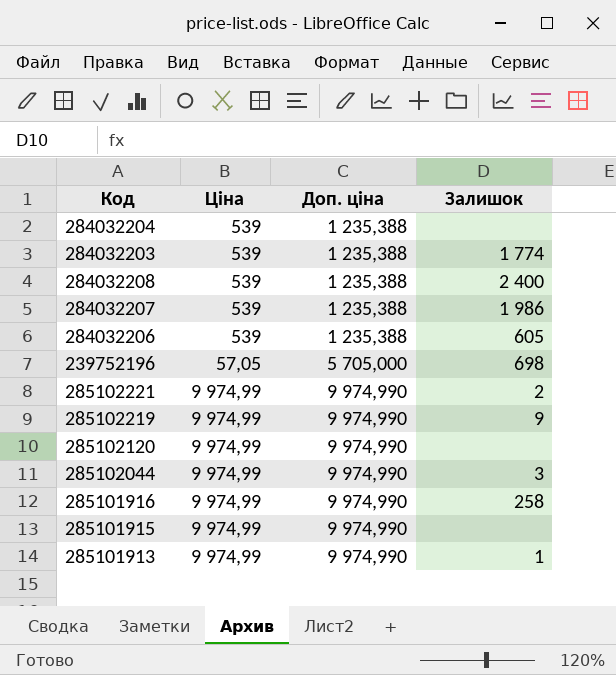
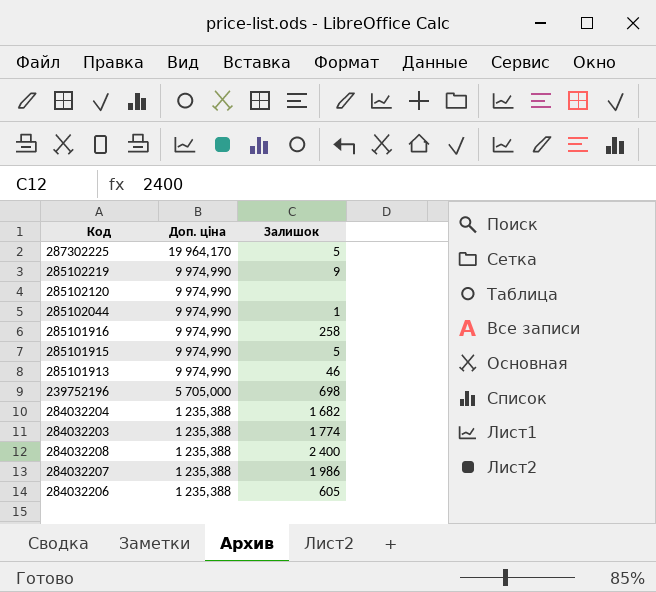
row order: Доп. ціна ascending -> Доп. ціна descending
column Ціна | position: 2 -> none
row 285102221: 9 974,99 | 9 974,990 | 2 -> none
row 287302225: none -> 19 964,170 | 5
285102044 | Залишок: 3 -> 1
285101915 | Залишок: none -> 5
285101913 | Залишок: 1 -> 46
284032204 | Залишок: none -> 1 682

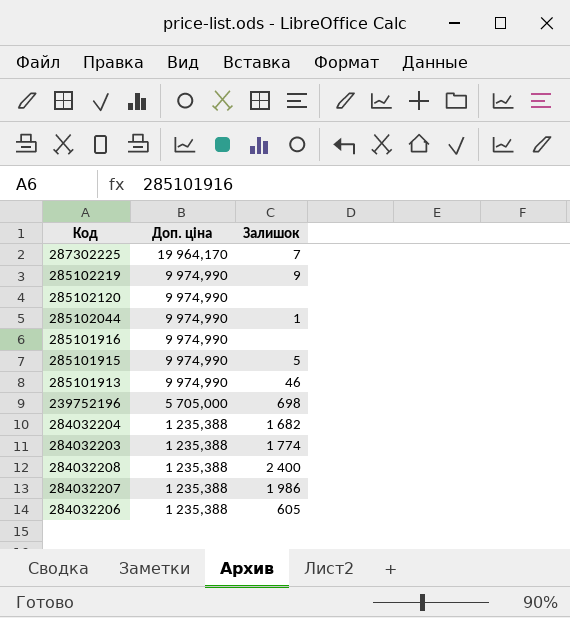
287302225 | Залишок: 5 -> 7
285101916 | Залишок: 258 -> none

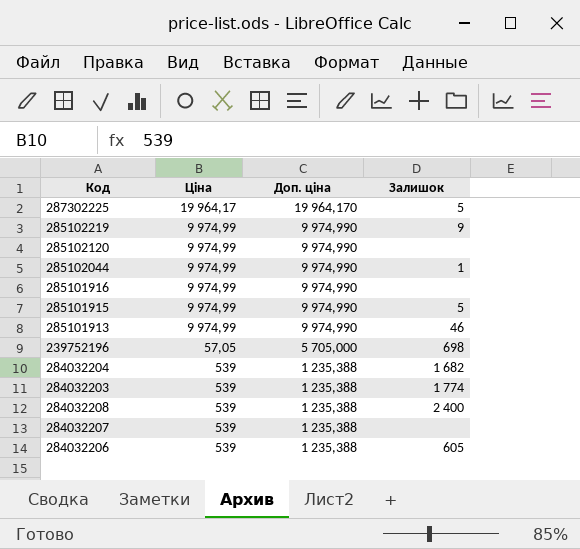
column Ціна | position: none -> 2
287302225 | Залишок: 7 -> 5
284032207 | Залишок: 1 986 -> none

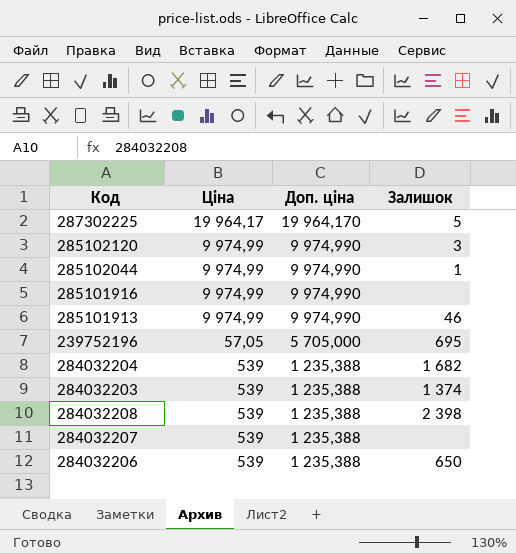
row 285102219: 9 974,99 | 9 974,990 | 9 -> none
row 285101915: 9 974,99 | 9 974,990 | 5 -> none
285102120 | Залишок: none -> 3
239752196 | Залишок: 698 -> 695
284032203 | Залишок: 1 774 -> 1 374
284032208 | Залишок: 2 400 -> 2 398
284032206 | Залишок: 605 -> 650

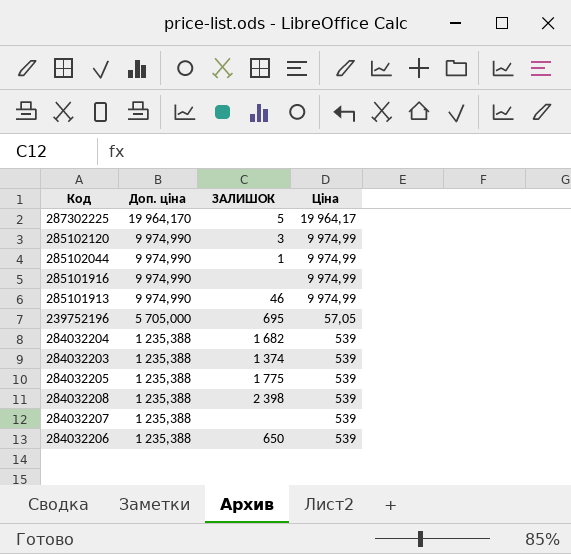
column name: Залишок -> ЗАЛИШОК
column Ціна | position: 2 -> 4
row 284032205: none -> 1 235,388 | 1 775 | 539

